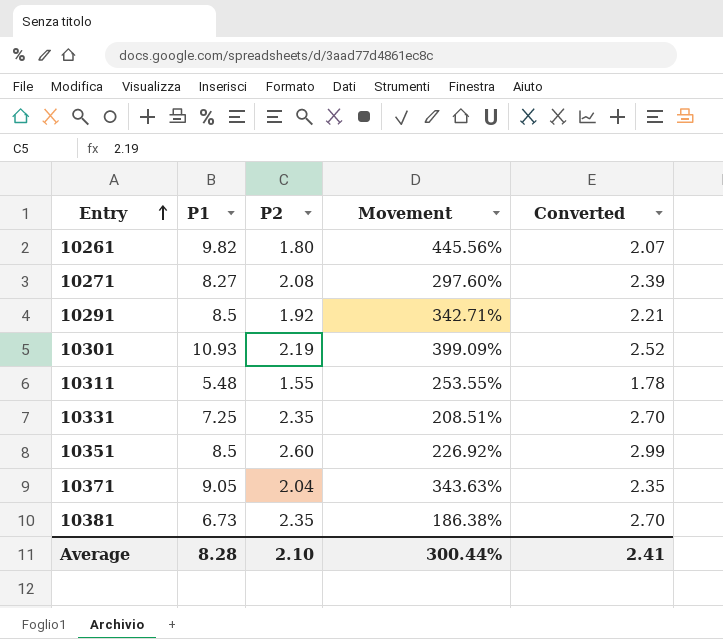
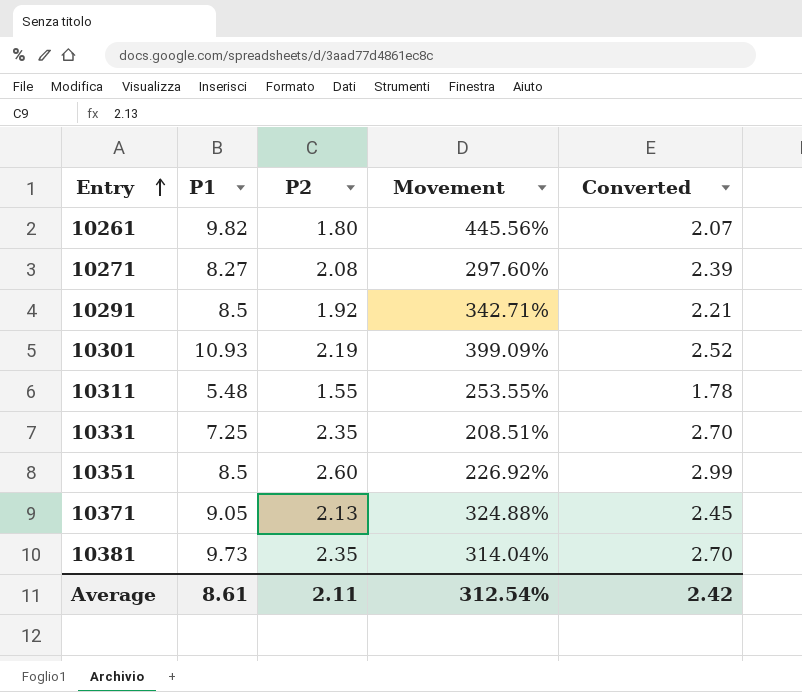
10371 | P2: 2.04 -> 2.13
10371 | Movement: 343.63% -> 324.88%
10371 | Converted: 2.35 -> 2.45
10381 | P1: 6.73 -> 9.73
10381 | Movement: 186.38% -> 314.04%
Average | P1: 8.28 -> 8.61
Average | P2: 2.10 -> 2.11
Average | Movement: 300.44% -> 312.54%
Average | Converted: 2.41 -> 2.42

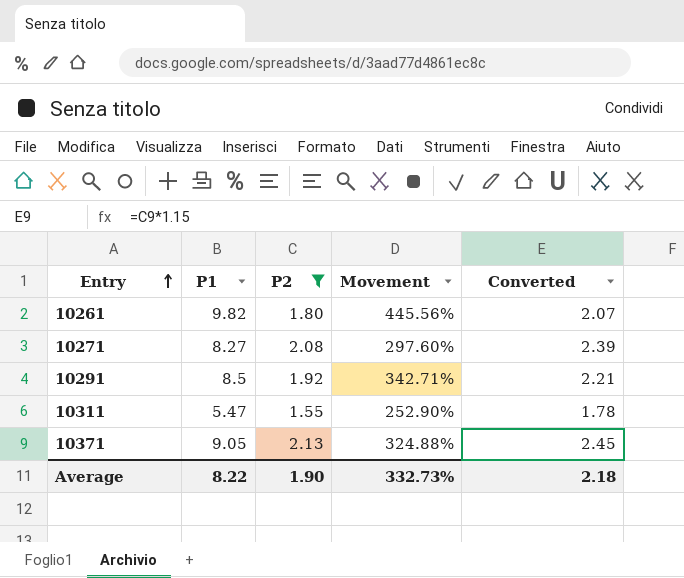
filter: none -> P2 <= 2.13
10311 | P1: 5.48 -> 5.47
10311 | Movement: 253.55% -> 252.90%
Average | P1: 8.61 -> 8.22
Average | P2: 2.11 -> 1.90
Average | Movement: 312.54% -> 332.73%
Average | Converted: 2.42 -> 2.18

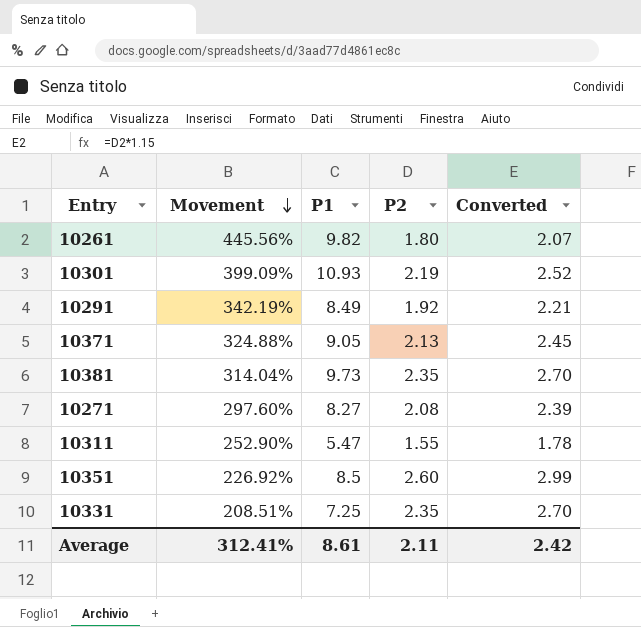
filter: P2 <= 2.13 -> none
row order: Entry ascending -> Movement descending
column Movement | position: 4 -> 2
10291 | Movement: 342.71% -> 342.19%
10291 | P1: 8.5 -> 8.49
Average | Movement: 332.73% -> 312.41%
Average | P1: 8.22 -> 8.61
Average | P2: 1.90 -> 2.11
Average | Converted: 2.18 -> 2.42

